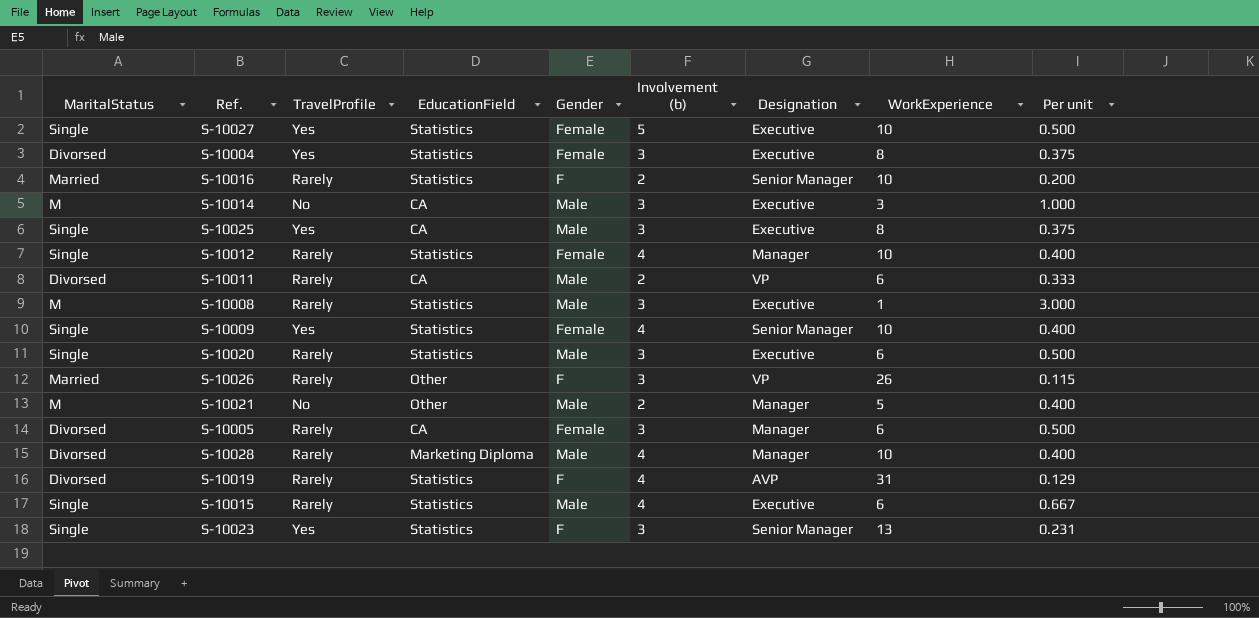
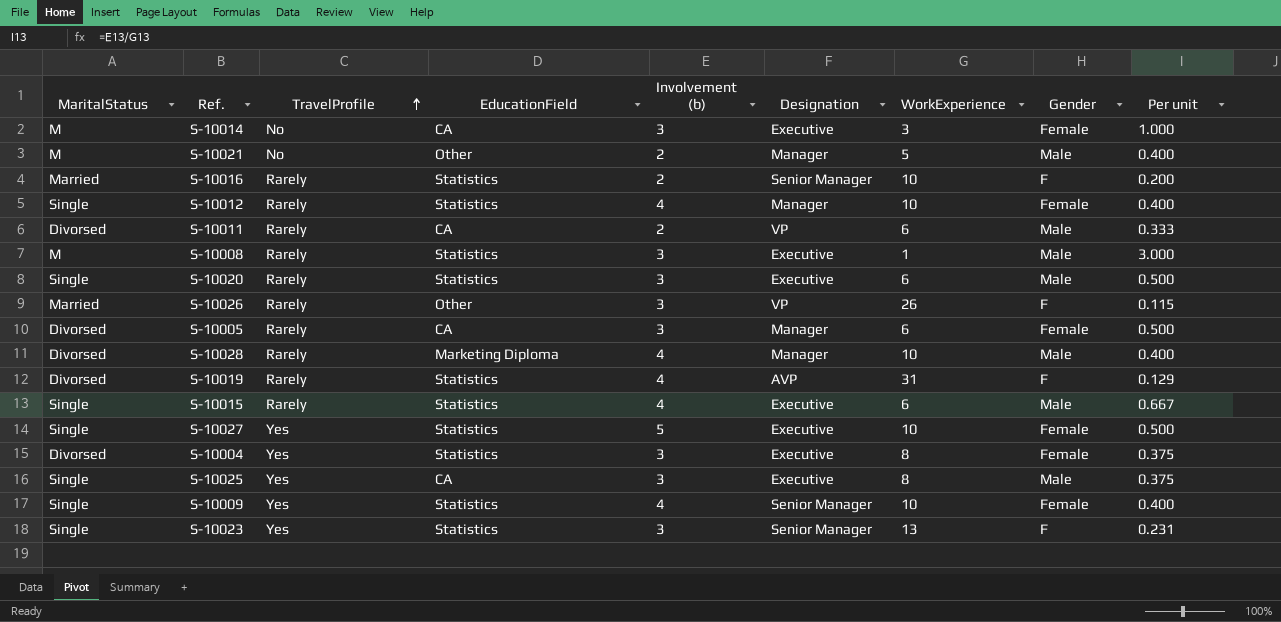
row order: none -> TravelProfile ascending
column Gender | position: 5 -> 8
S-10014 | Gender: Male -> Female

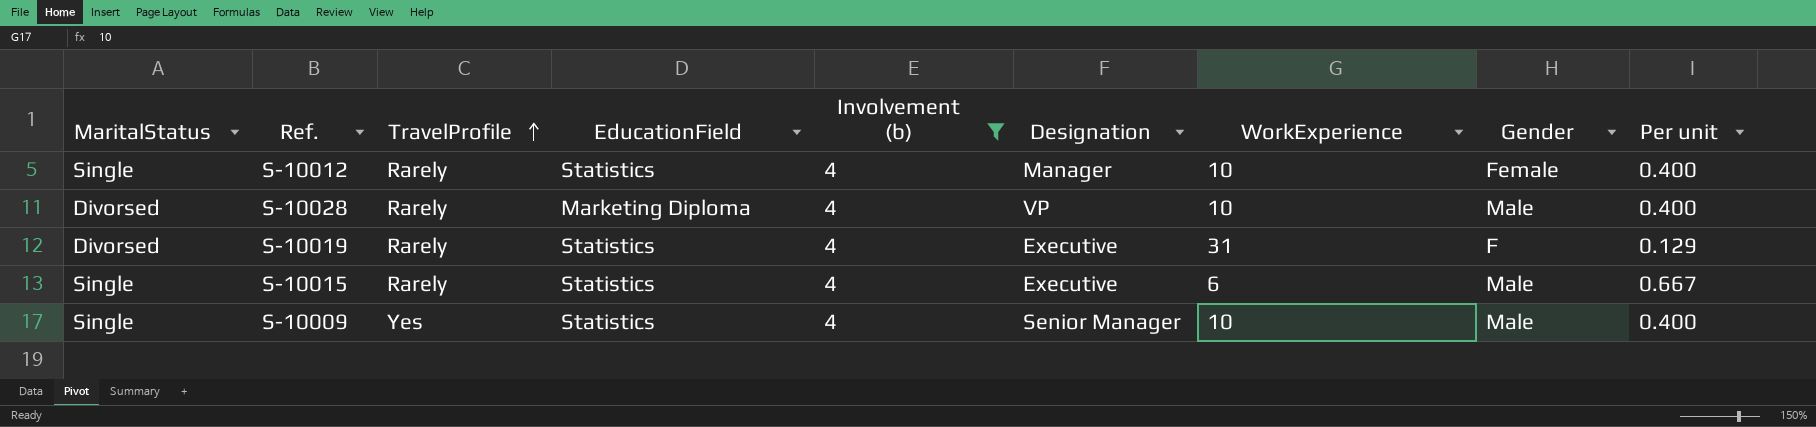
filter: none -> Involvement (b) = 4
S-10028 | Designation: Manager -> VP
S-10019 | Designation: AVP -> Executive
S-10009 | Gender: Female -> Male

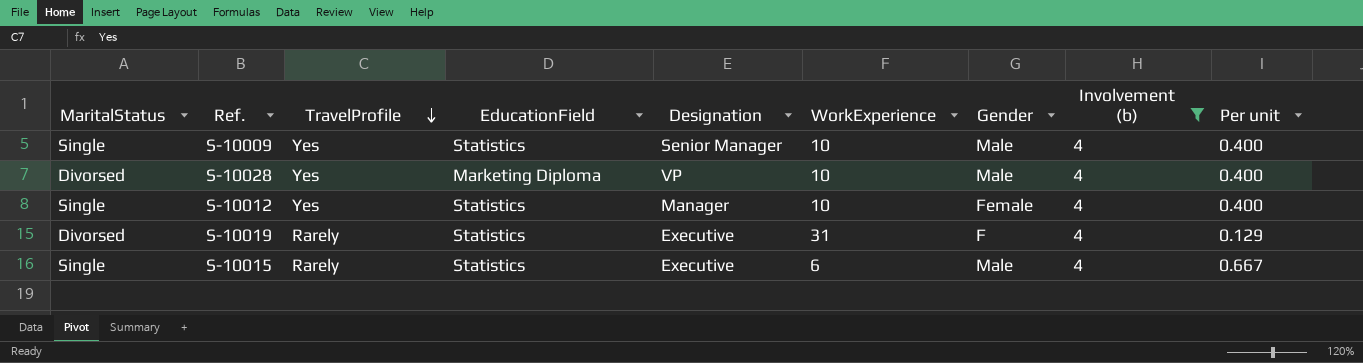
row order: TravelProfile ascending -> TravelProfile descending
column Involvement (b) | position: 5 -> 8
S-10028 | TravelProfile: Rarely -> Yes
S-10012 | TravelProfile: Rarely -> Yes

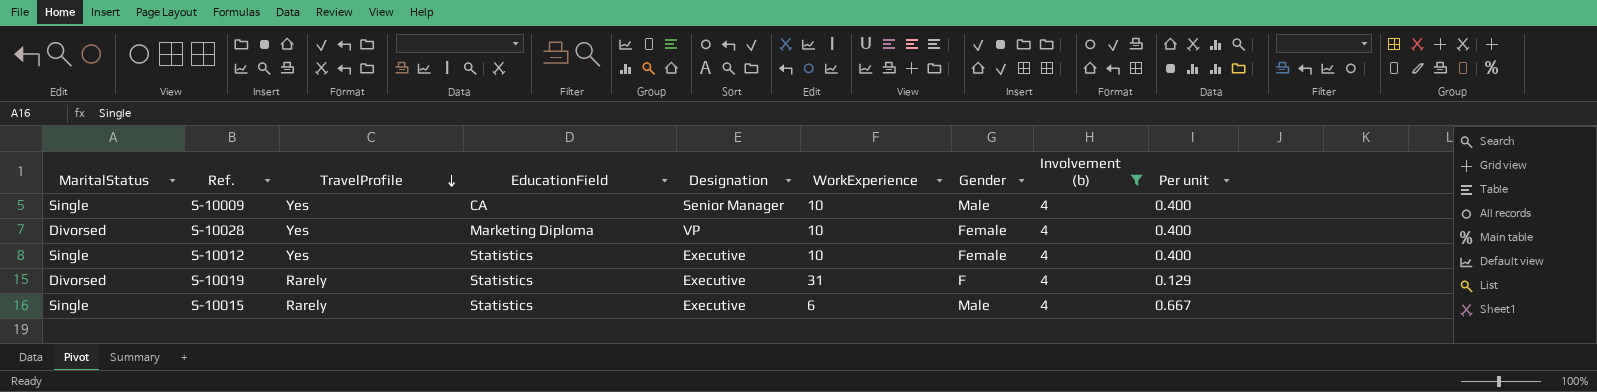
S-10009 | EducationField: Statistics -> CA
S-10028 | Gender: Male -> Female
S-10012 | Designation: Manager -> Executive

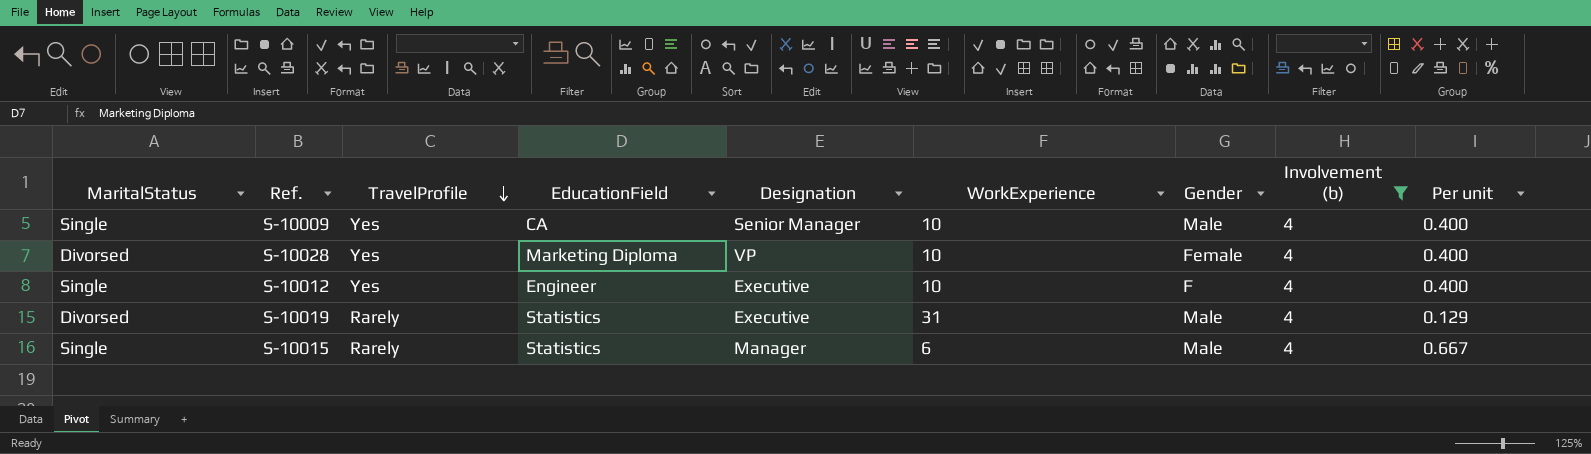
S-10012 | EducationField: Statistics -> Engineer
S-10012 | Gender: Female -> F
S-10019 | Gender: F -> Male
S-10015 | Designation: Executive -> Manager

